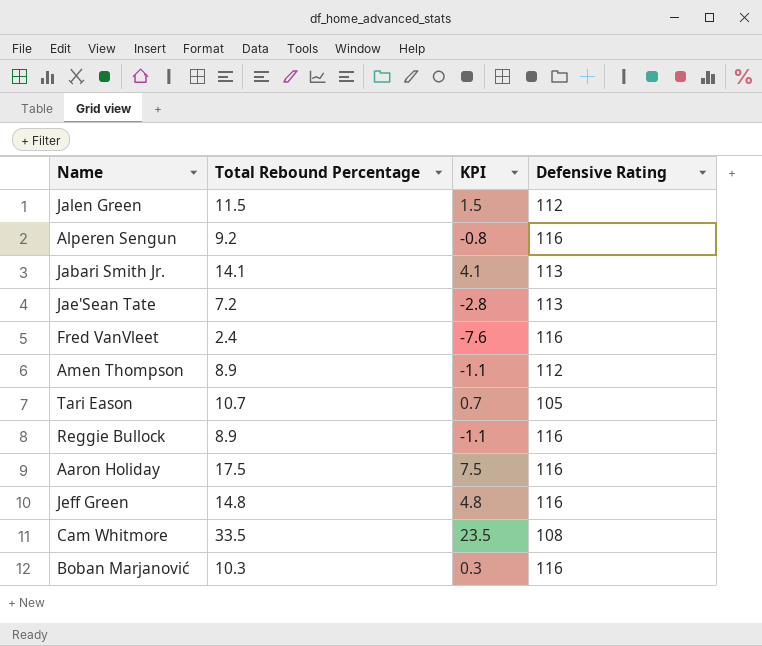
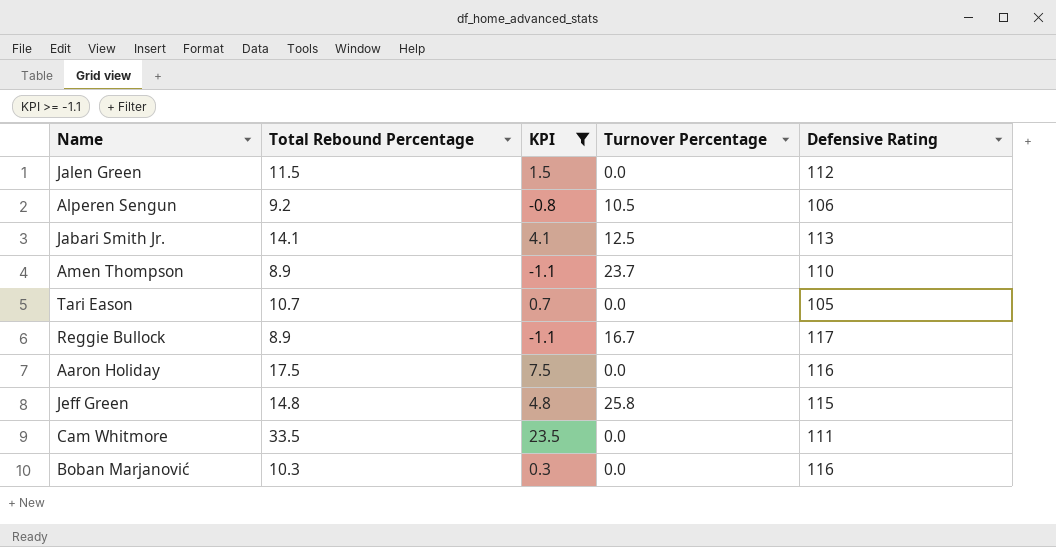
filter: none -> KPI >= -1.1
column Turnover Percentage | position: none -> 4
Alperen Sengun | Defensive Rating: 116 -> 106
Amen Thompson | Defensive Rating: 112 -> 110
Reggie Bullock | Defensive Rating: 116 -> 117
Jeff Green | Defensive Rating: 116 -> 115
Cam Whitmore | Defensive Rating: 108 -> 111

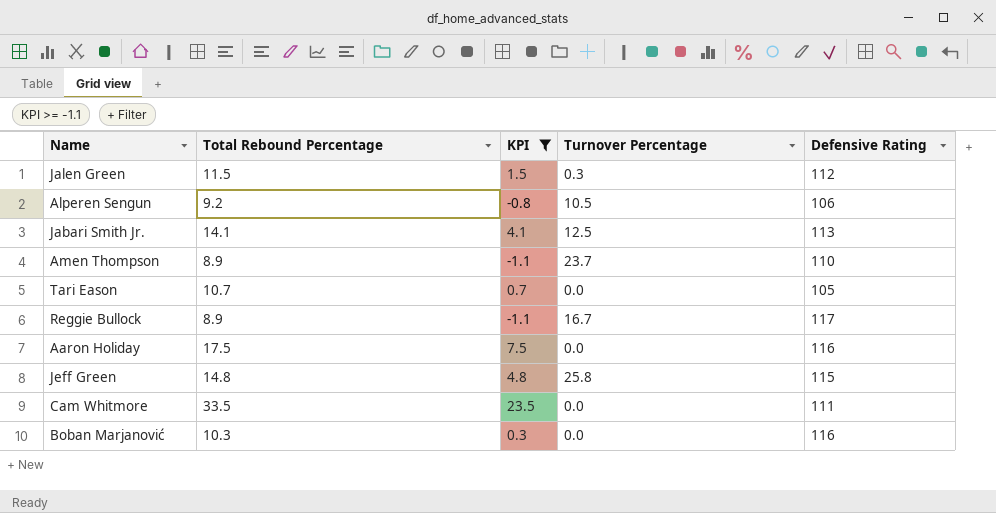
Jalen Green | Turnover Percentage: 0.0 -> 0.3

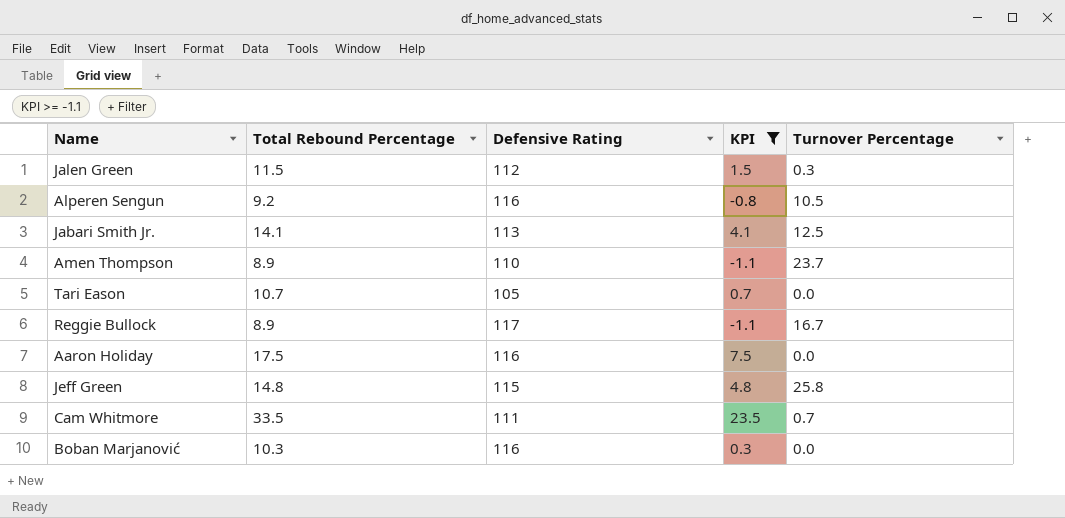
column Defensive Rating | position: 5 -> 3
Alperen Sengun | Defensive Rating: 106 -> 116
Cam Whitmore | Turnover Percentage: 0.0 -> 0.7

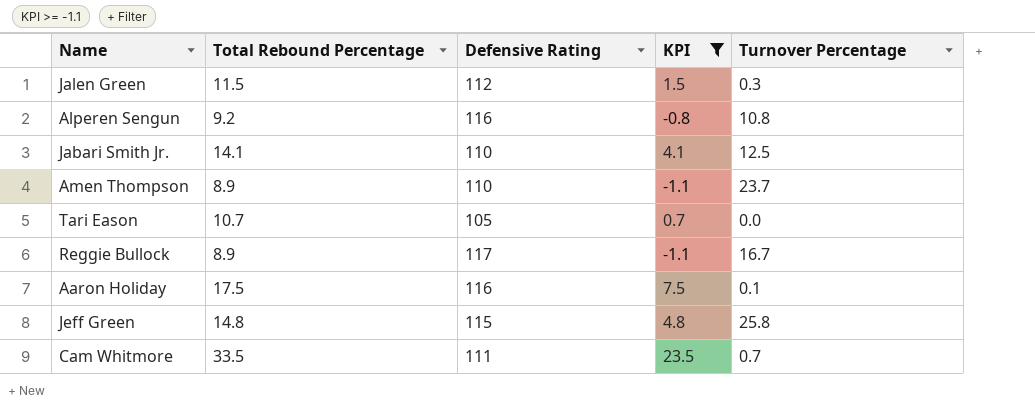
row Boban Marjanović: 10.3 | 116 | 0.3 | 0.0 -> none
Alperen Sengun | Turnover Percentage: 10.5 -> 10.8
Jabari Smith Jr. | Defensive Rating: 113 -> 110
Aaron Holiday | Turnover Percentage: 0.0 -> 0.1

